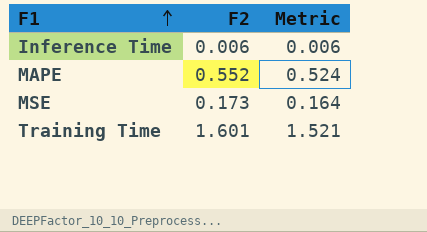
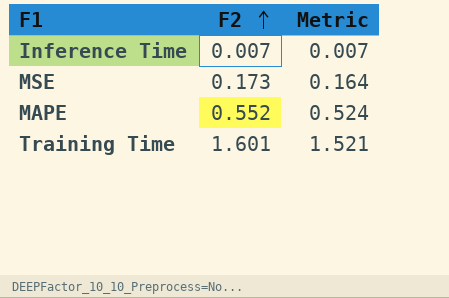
row order: F1 ascending -> F2 ascending
Inference Time | F2: 0.006 -> 0.007
Inference Time | Metric: 0.006 -> 0.007

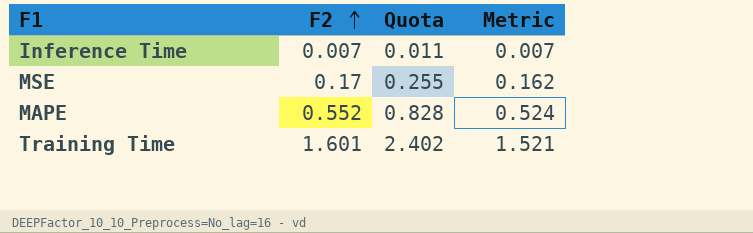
column Quota | formula: none -> [F2] * 1.5
MSE | F2: 0.173 -> 0.17
MSE | Metric: 0.164 -> 0.162

